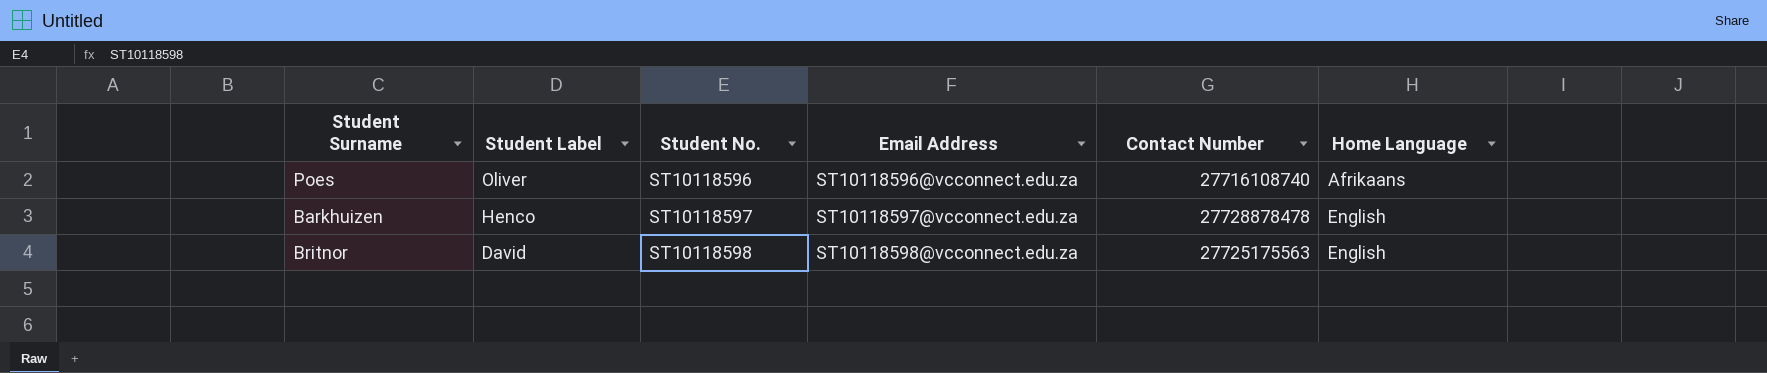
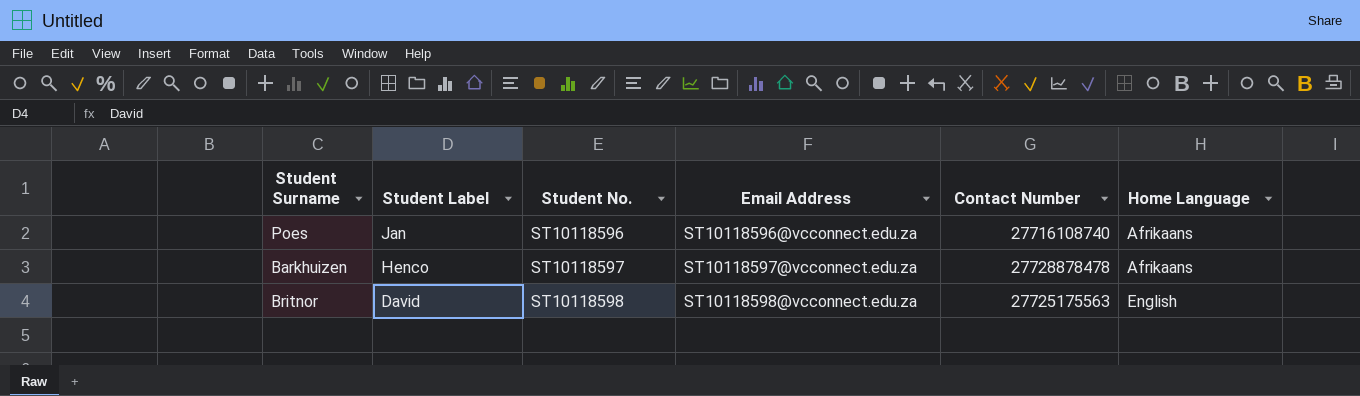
Poes | Student Label: Oliver -> Jan
Barkhuizen | Home Language: English -> Afrikaans

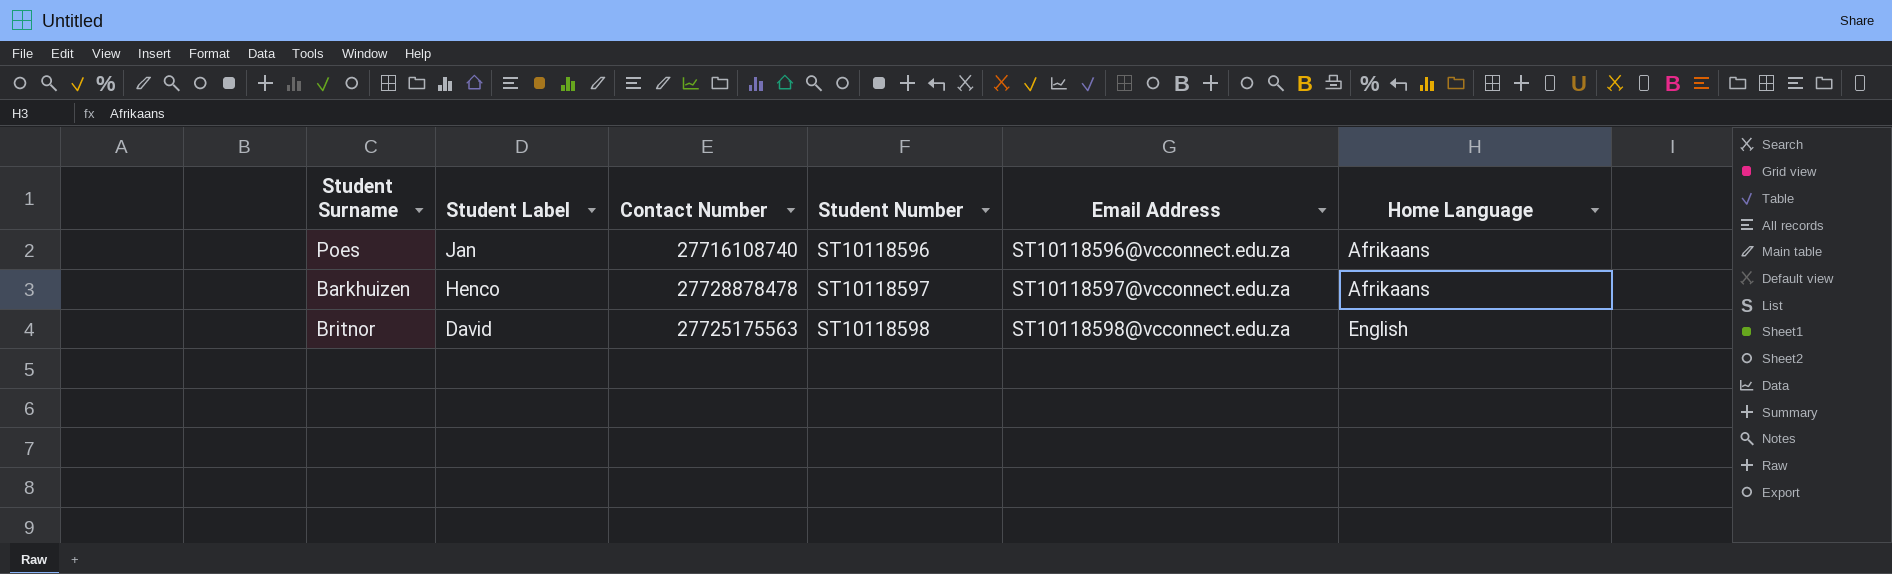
column Contact Number | position: 5 -> 3
column name: Student No. -> Student Number

